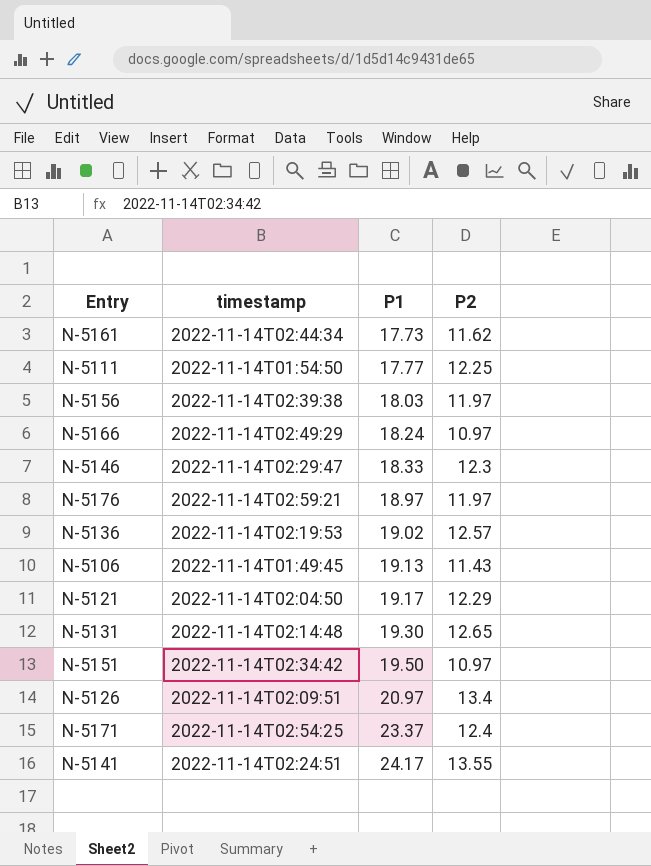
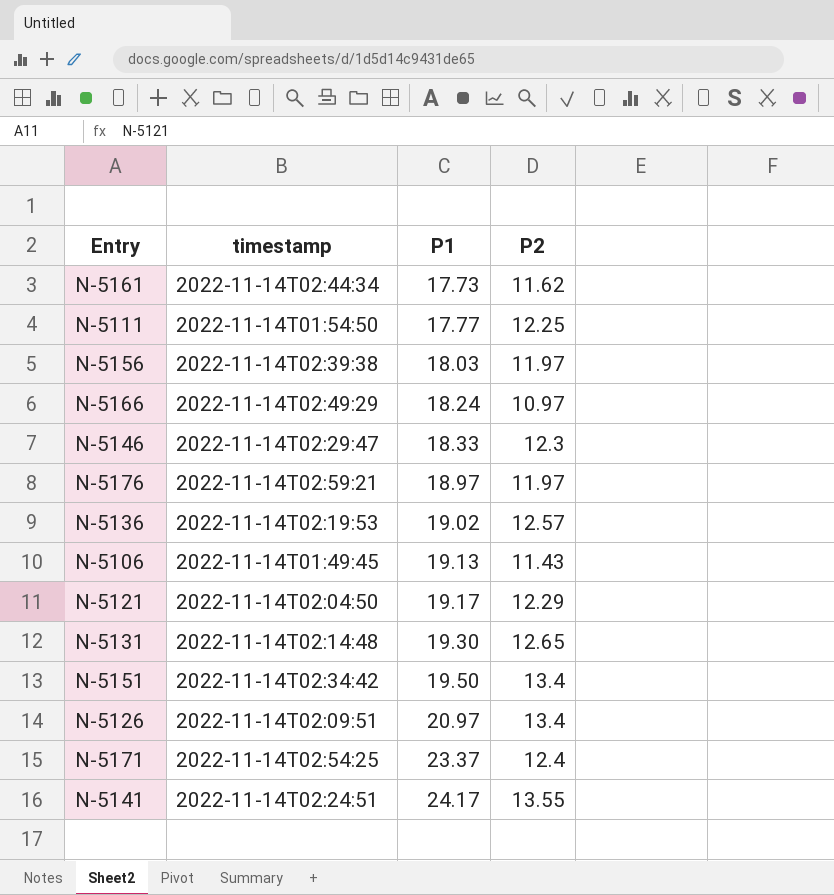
N-5151 | P2: 10.97 -> 13.4

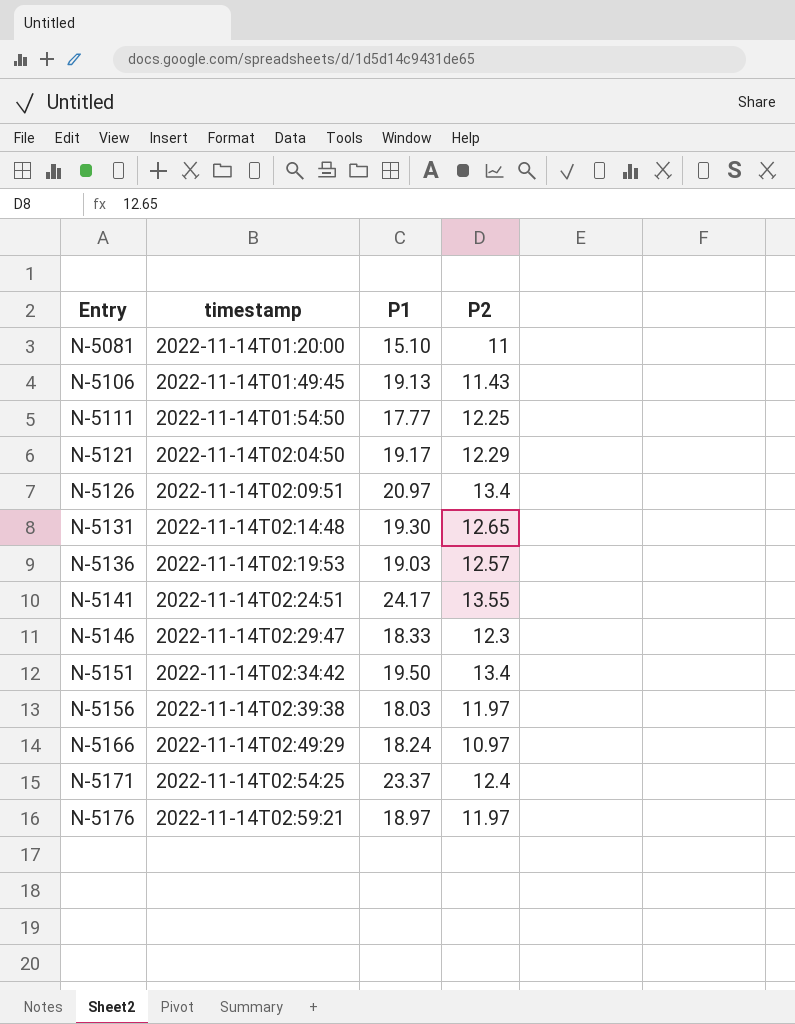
row order: P1 ascending -> Entry ascending
row N-5161: 2022-11-14T02:44:34 | 17.73 | 11.62 -> none
row N-5081: none -> 2022-11-14T01:20:00 | 15.10 | 11
N-5136 | P1: 19.02 -> 19.03

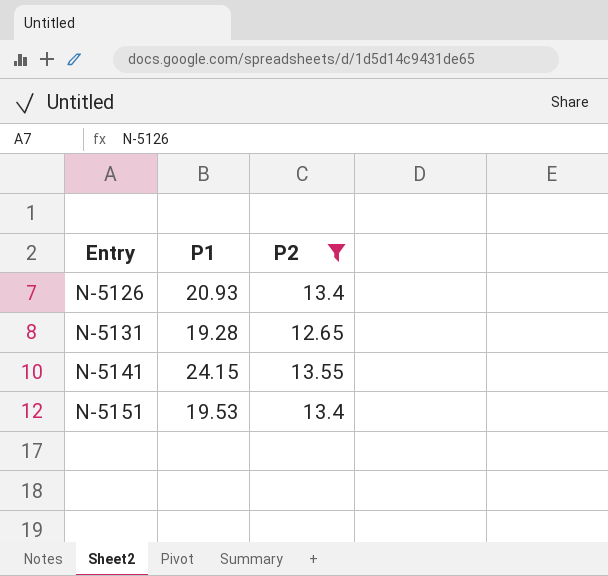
filter: none -> P2 >= 12.65
column timestamp | position: 2 -> none
N-5126 | P1: 20.97 -> 20.93
N-5131 | P1: 19.30 -> 19.28
N-5141 | P1: 24.17 -> 24.15
N-5151 | P1: 19.50 -> 19.53

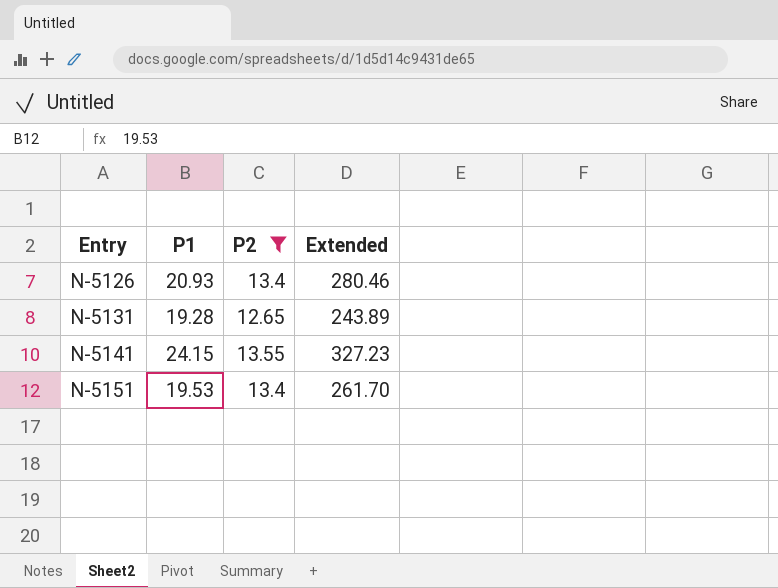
column Extended | formula: none -> [P1] * [P2]

